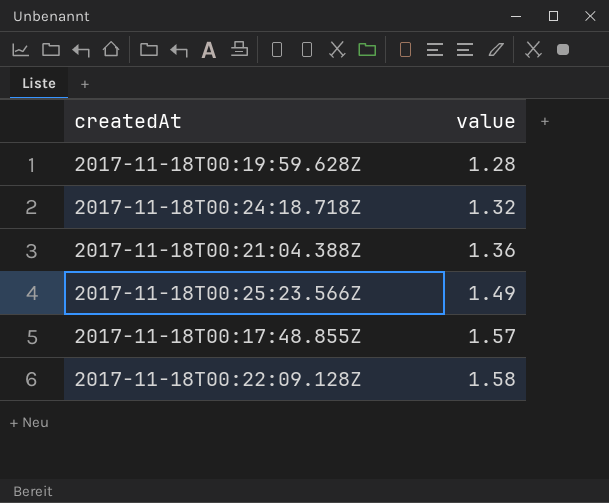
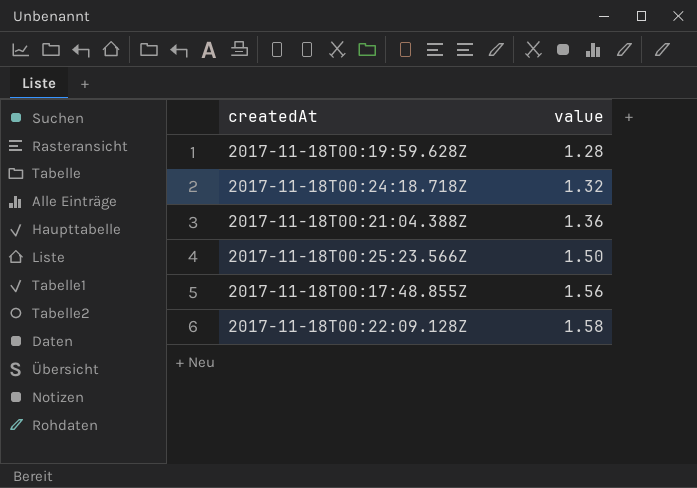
2017-11-18T00:25:23.566Z | value: 1.49 -> 1.50
2017-11-18T00:17:48.855Z | value: 1.57 -> 1.56

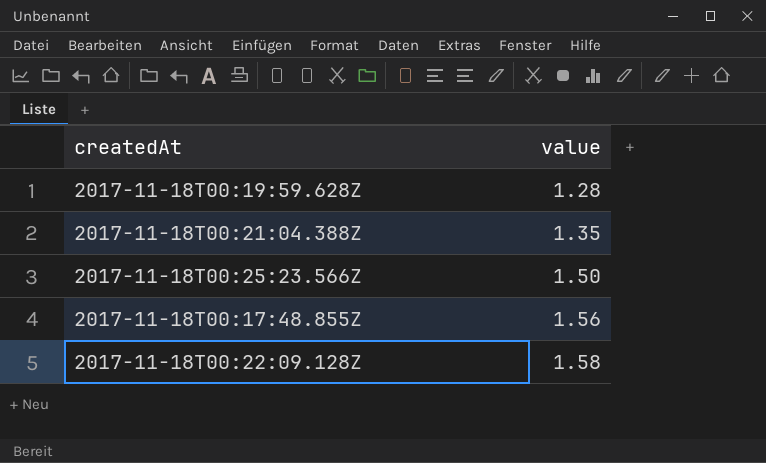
row 2017-11-18T00:24:18.718Z: 1.32 -> none
2017-11-18T00:21:04.388Z | value: 1.36 -> 1.35

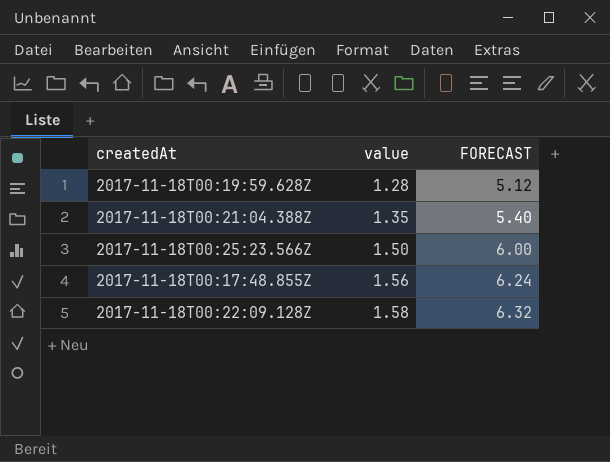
column FORECAST | formula: none -> [value] * 4

